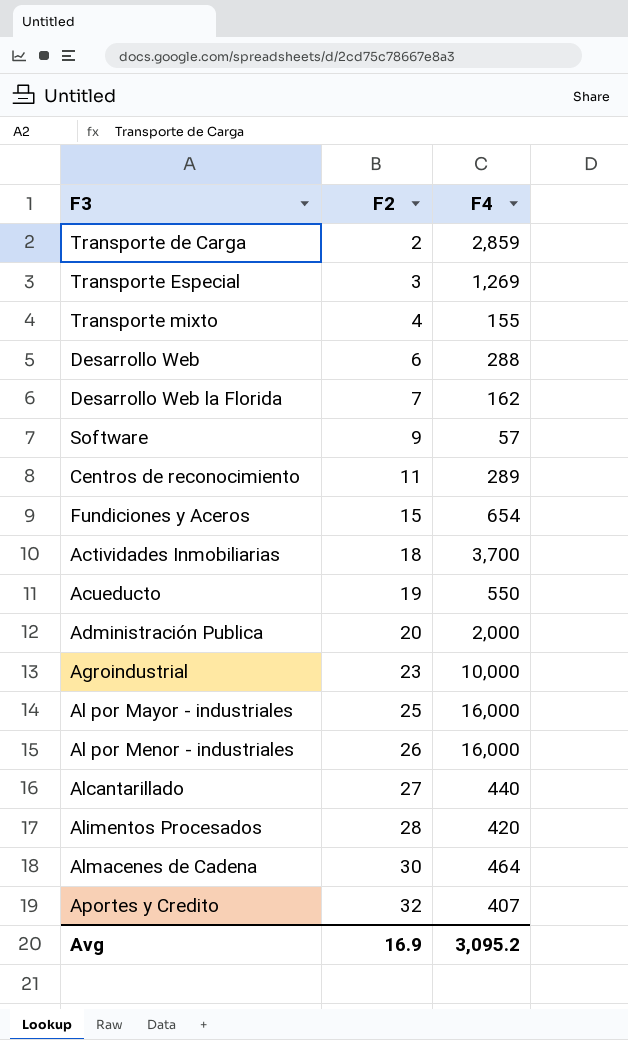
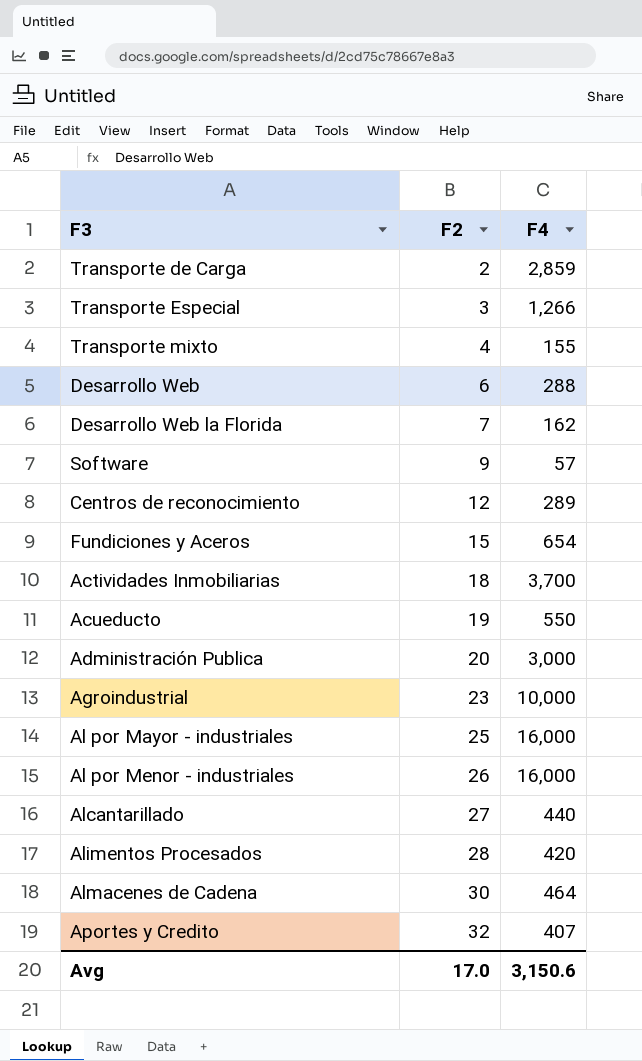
Transporte Especial | F4: 1,269 -> 1,266
Centros de reconocimiento | F2: 11 -> 12
Administración Publica | F4: 2,000 -> 3,000
Avg | F2: 16.9 -> 17.0
Avg | F4: 3,095.2 -> 3,150.6

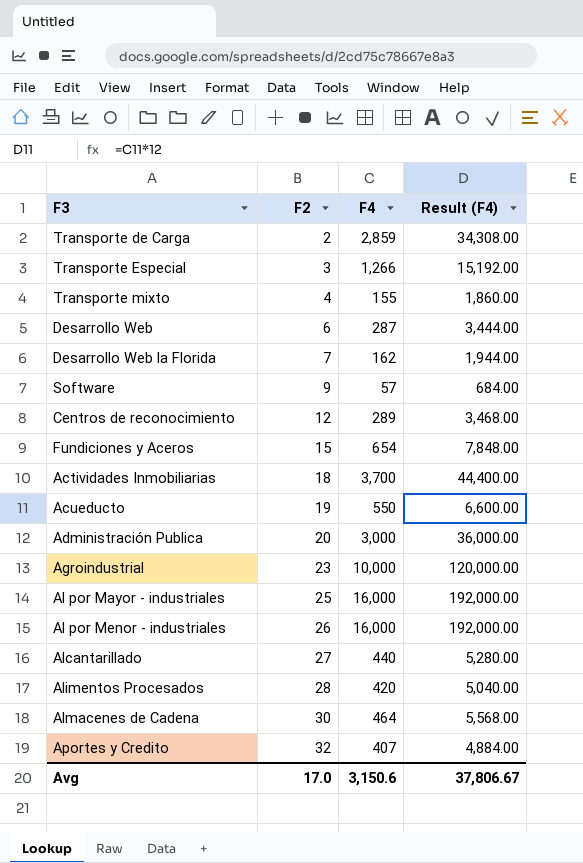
column Result (F4) | formula: none -> [F4] * 12
Desarrollo Web | F4: 288 -> 287

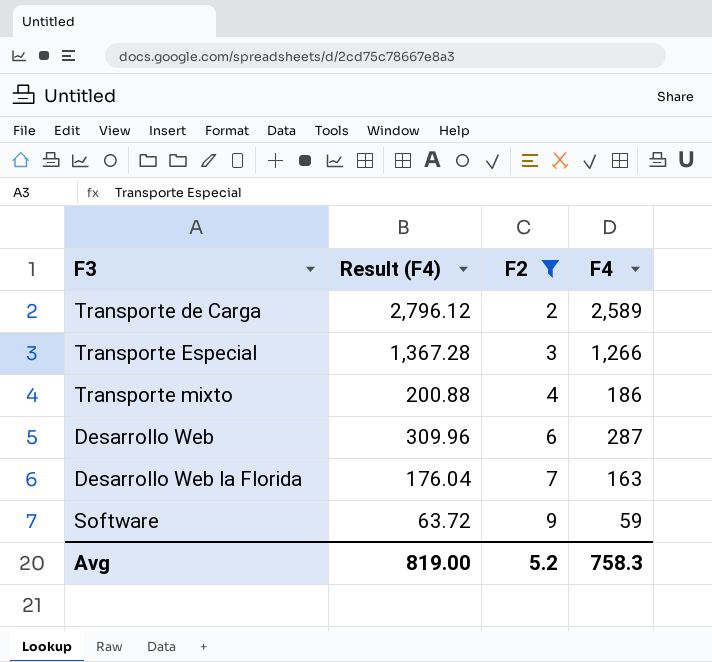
filter: none -> F2 <= 9
column Result (F4) | formula: [F4] * 12 -> [F4] * 1.08
column Result (F4) | position: 4 -> 2
Transporte de Carga | F4: 2,859 -> 2,589
Transporte mixto | F4: 155 -> 186
Desarrollo Web la Florida | F4: 162 -> 163
Software | F4: 57 -> 59
Avg | Result (F4): 37,806.67 -> 819.00
Avg | F2: 17.0 -> 5.2
Avg | F4: 3,150.6 -> 758.3

